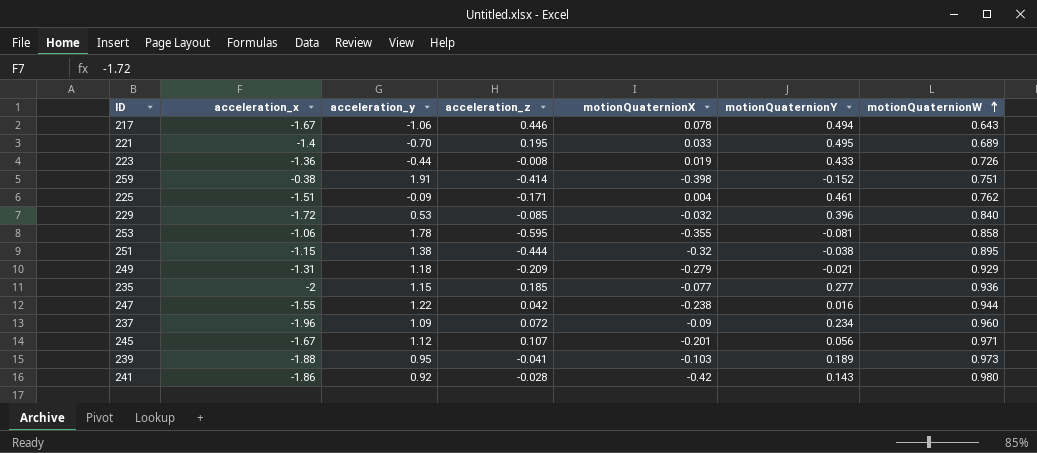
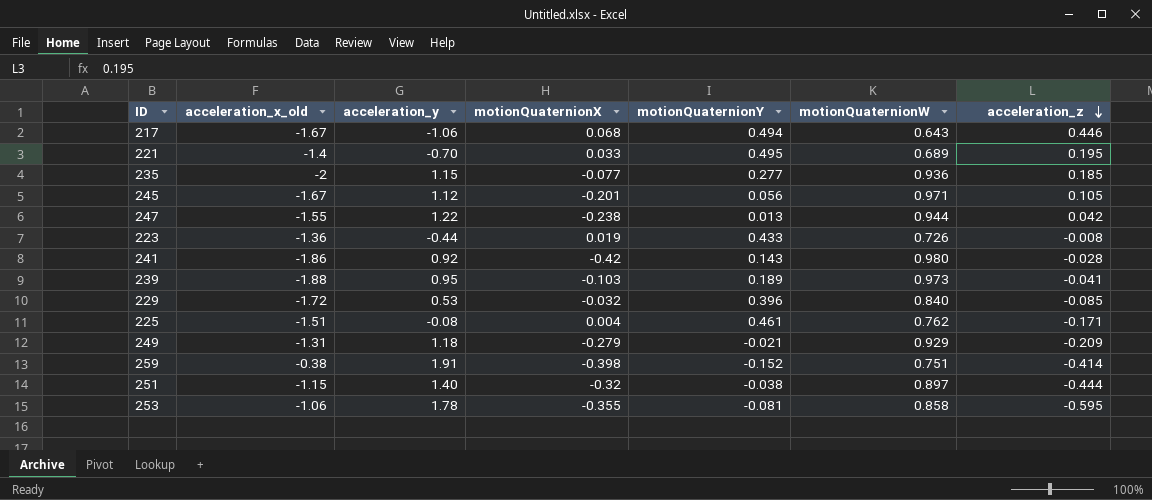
row order: motionQuaternionW ascending -> acceleration_z descending
column name: acceleration_x -> acceleration_x_old
column acceleration_z | position: 4 -> 7
row 237: -1.96 | 1.09 | 0.072 | -0.09 | 0.234 | 0.960 -> none
217 | motionQuaternionX: 0.078 -> 0.068
245 | acceleration_z: 0.107 -> 0.105
247 | motionQuaternionY: 0.016 -> 0.013
225 | acceleration_y: -0.09 -> -0.08
251 | acceleration_y: 1.38 -> 1.40
251 | motionQuaternionW: 0.895 -> 0.897

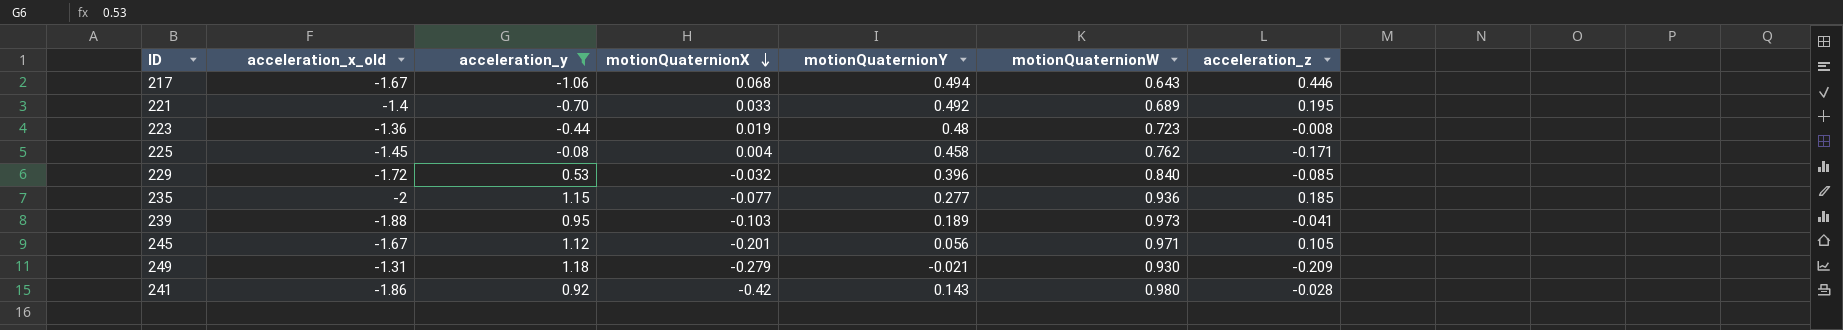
filter: none -> acceleration_y <= 1.18
row order: acceleration_z descending -> motionQuaternionX descending
221 | motionQuaternionY: 0.495 -> 0.492
223 | motionQuaternionY: 0.433 -> 0.48
223 | motionQuaternionW: 0.726 -> 0.723
225 | acceleration_x_old: -1.51 -> -1.45
225 | motionQuaternionY: 0.461 -> 0.458
249 | motionQuaternionW: 0.929 -> 0.930

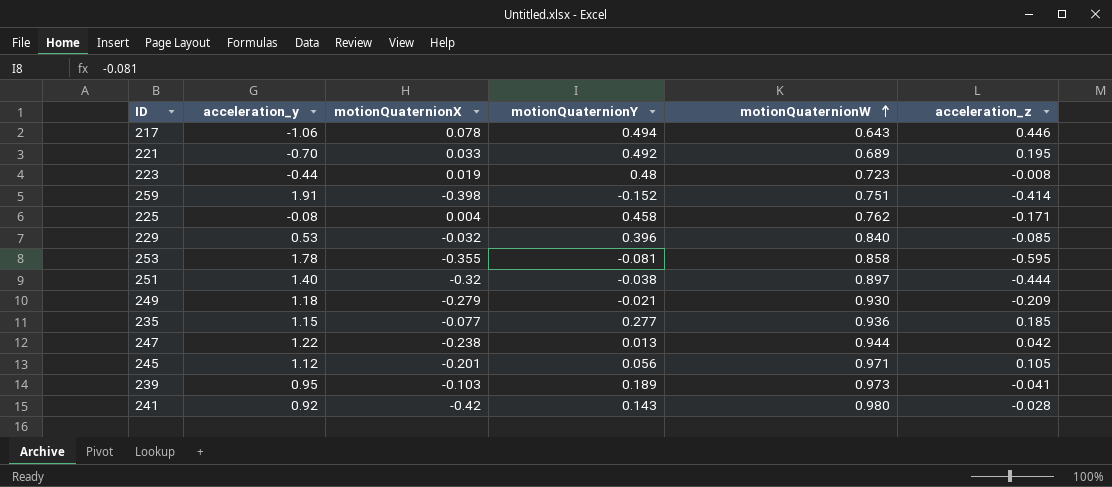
filter: acceleration_y <= 1.18 -> none
row order: motionQuaternionX descending -> motionQuaternionW ascending
column acceleration_x_old | position: 2 -> none
217 | motionQuaternionX: 0.068 -> 0.078

